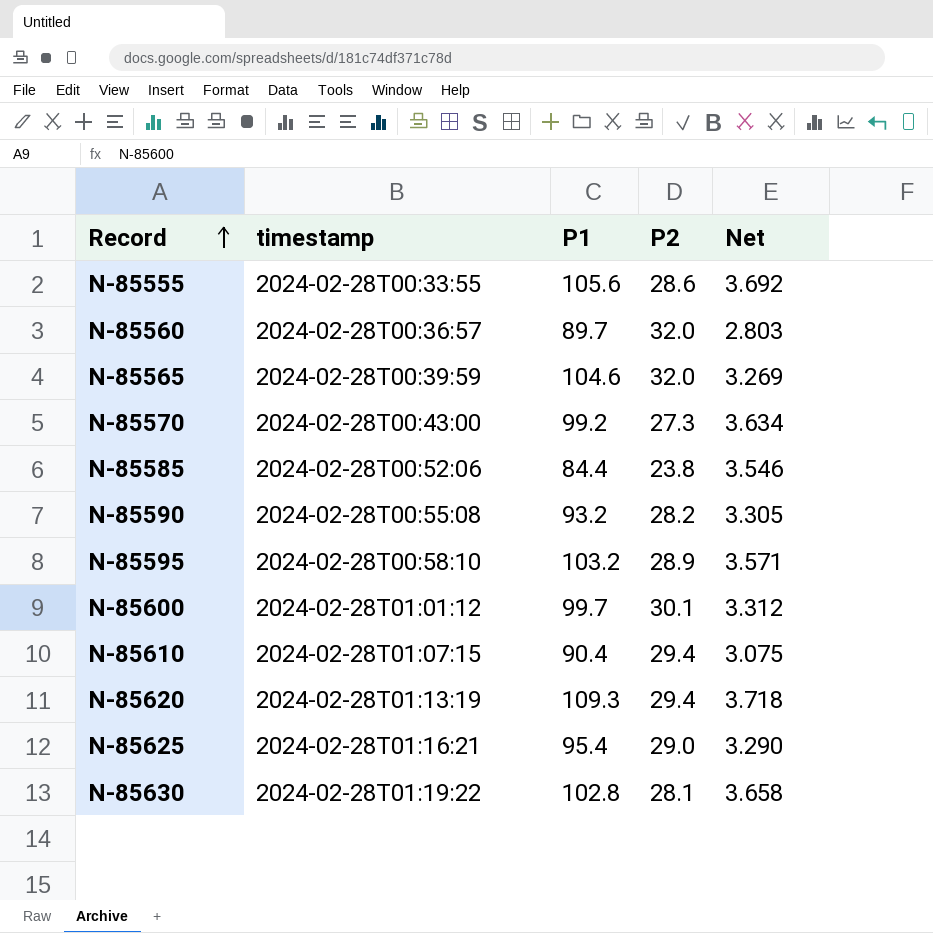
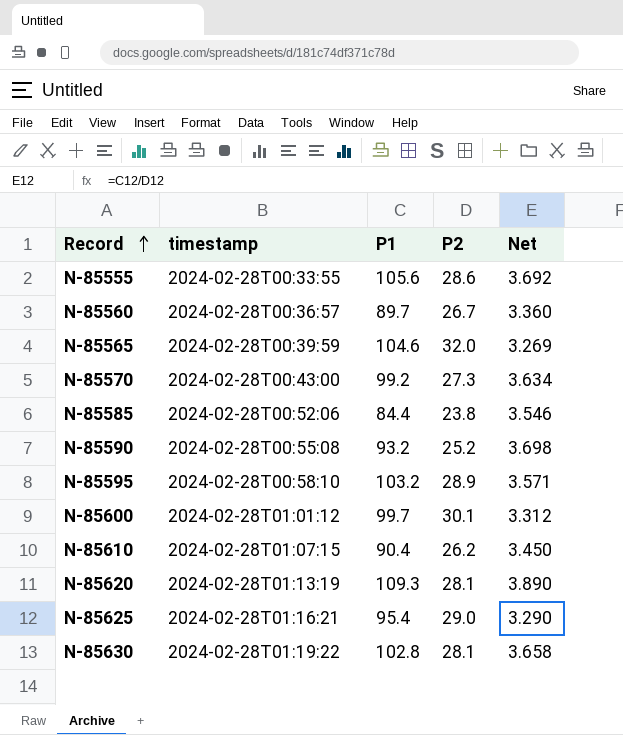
N-85560 | P2: 32.0 -> 26.7
N-85560 | Net: 2.803 -> 3.360
N-85590 | P2: 28.2 -> 25.2
N-85590 | Net: 3.305 -> 3.698
N-85610 | P2: 29.4 -> 26.2
N-85610 | Net: 3.075 -> 3.450
N-85620 | P2: 29.4 -> 28.1
N-85620 | Net: 3.718 -> 3.890

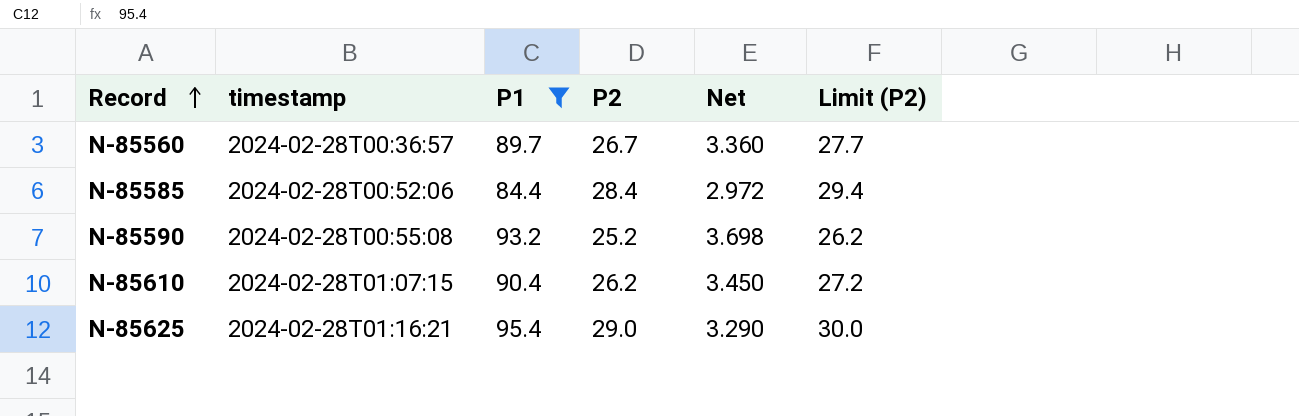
filter: none -> P1 <= 95.4
column Limit (P2) | formula: none -> [P2] + 1
N-85585 | P2: 23.8 -> 28.4
N-85585 | Net: 3.546 -> 2.972

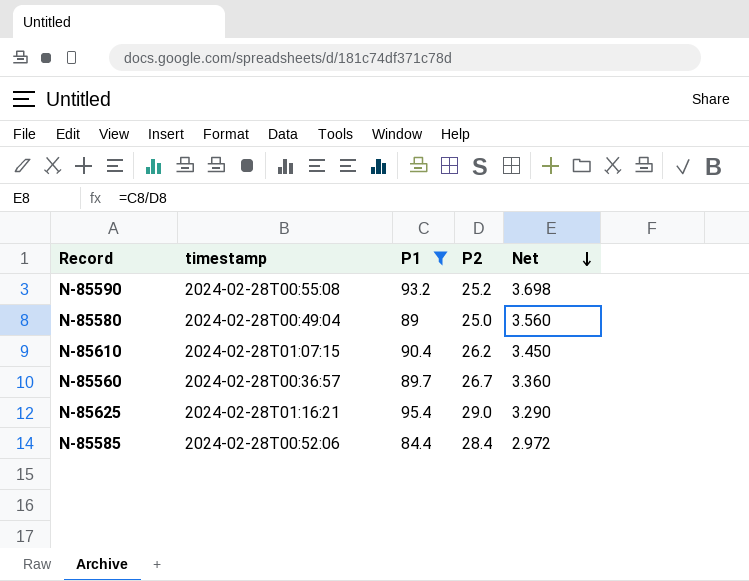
row order: Record ascending -> Net descending
column Limit (P2) | formula: [P2] + 1 -> none
row N-85580: none -> 2024-02-28T00:49:04 | 89 | 25.0 | 3.560

